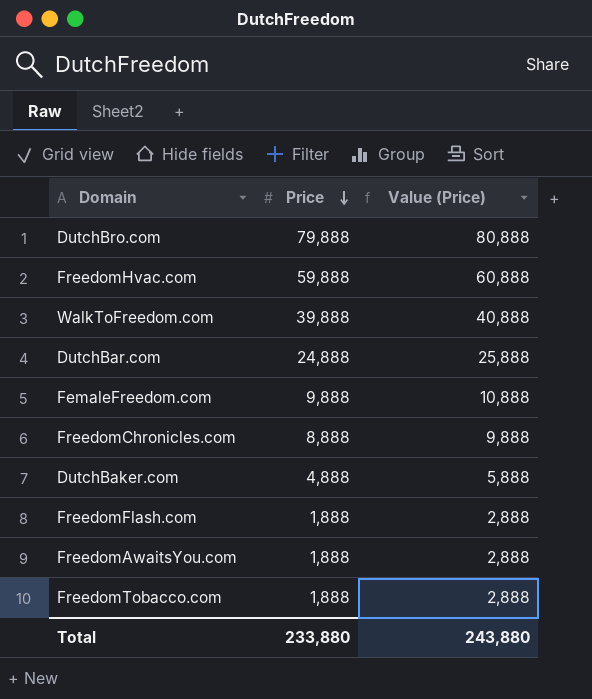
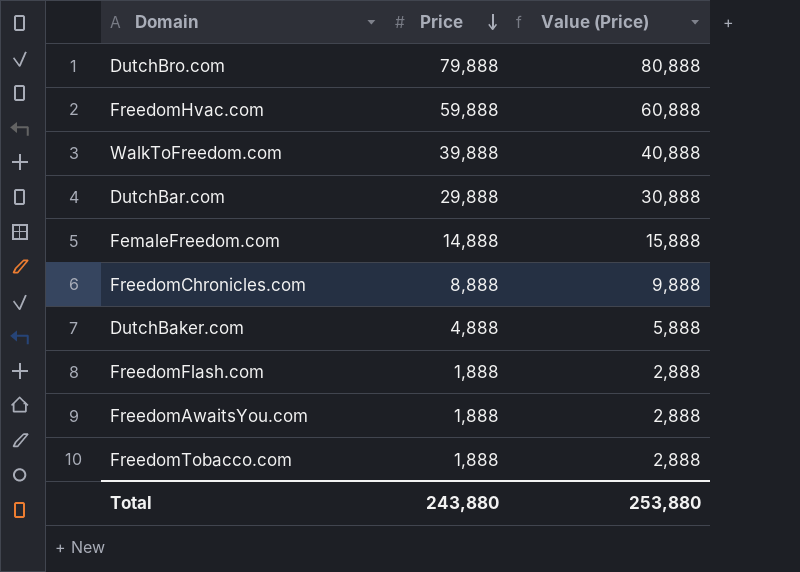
DutchBar.com | Price: 24,888 -> 29,888
DutchBar.com | Value (Price): 25,888 -> 30,888
FemaleFreedom.com | Price: 9,888 -> 14,888
FemaleFreedom.com | Value (Price): 10,888 -> 15,888
Total | Price: 233,880 -> 243,880
Total | Value (Price): 243,880 -> 253,880

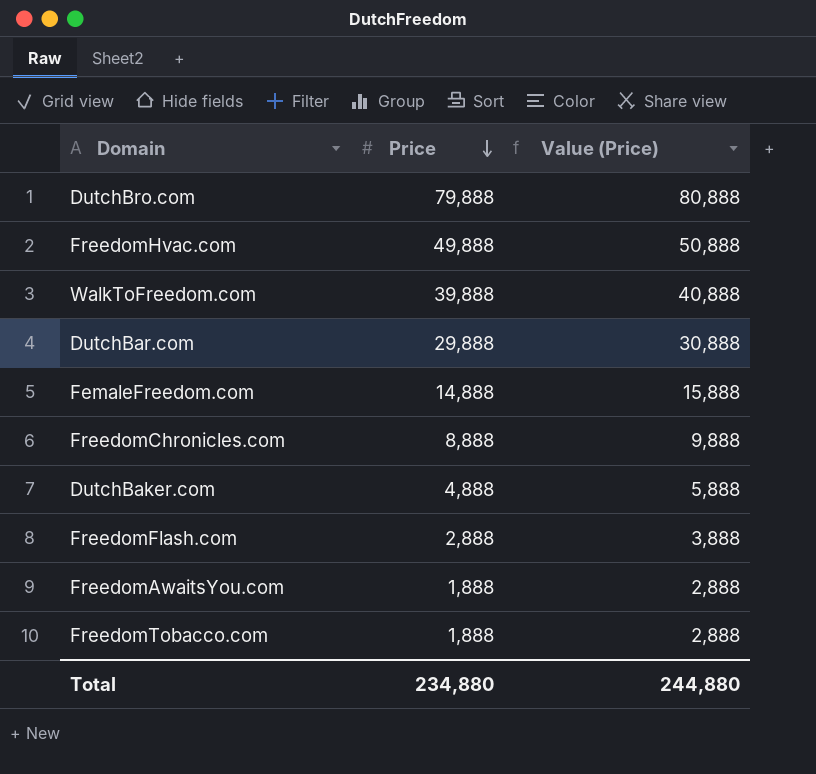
FreedomHvac.com | Price: 59,888 -> 49,888
FreedomHvac.com | Value (Price): 60,888 -> 50,888
FreedomFlash.com | Price: 1,888 -> 2,888
FreedomFlash.com | Value (Price): 2,888 -> 3,888
Total | Price: 243,880 -> 234,880
Total | Value (Price): 253,880 -> 244,880

